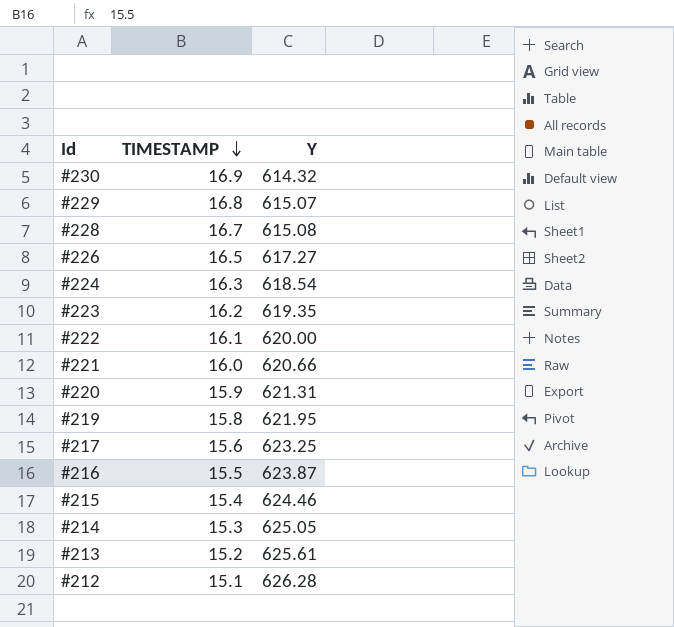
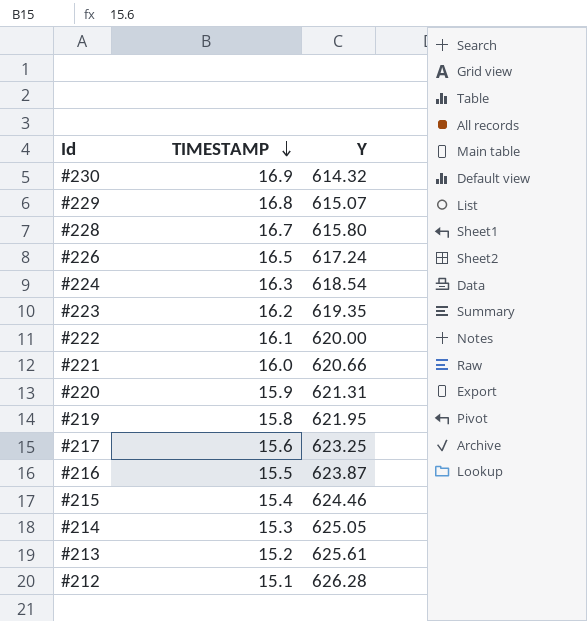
#228 | Y: 615.08 -> 615.80
#226 | Y: 617.27 -> 617.24

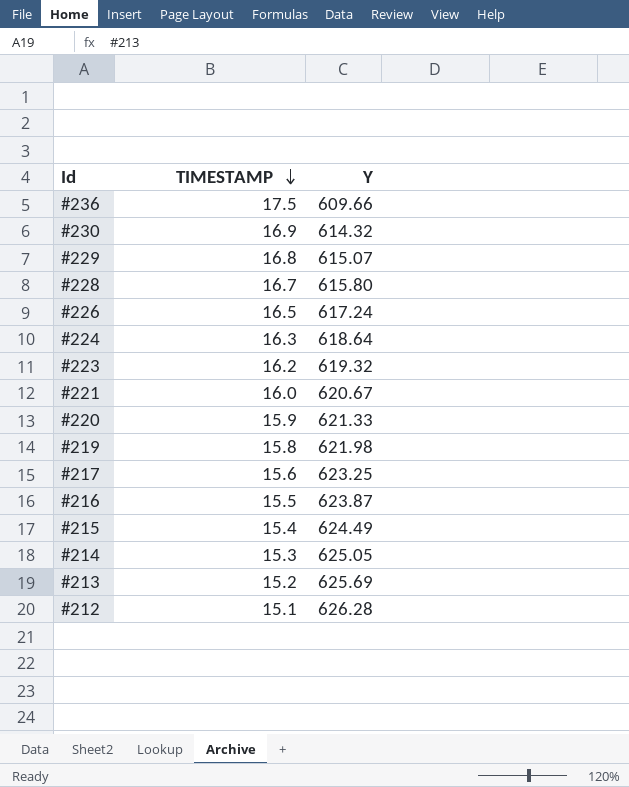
row #222: 16.1 | 620.00 -> none
row #236: none -> 17.5 | 609.66
#224 | Y: 618.54 -> 618.64
#223 | Y: 619.35 -> 619.32
#221 | Y: 620.66 -> 620.67
#220 | Y: 621.31 -> 621.33
#219 | Y: 621.95 -> 621.98
#215 | Y: 624.46 -> 624.49
#213 | Y: 625.61 -> 625.69

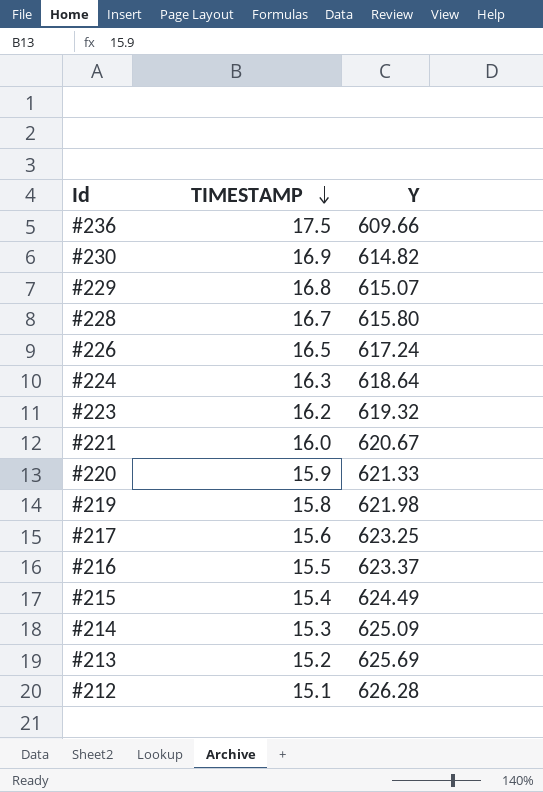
#230 | Y: 614.32 -> 614.82
#216 | Y: 623.87 -> 623.37
#214 | Y: 625.05 -> 625.09

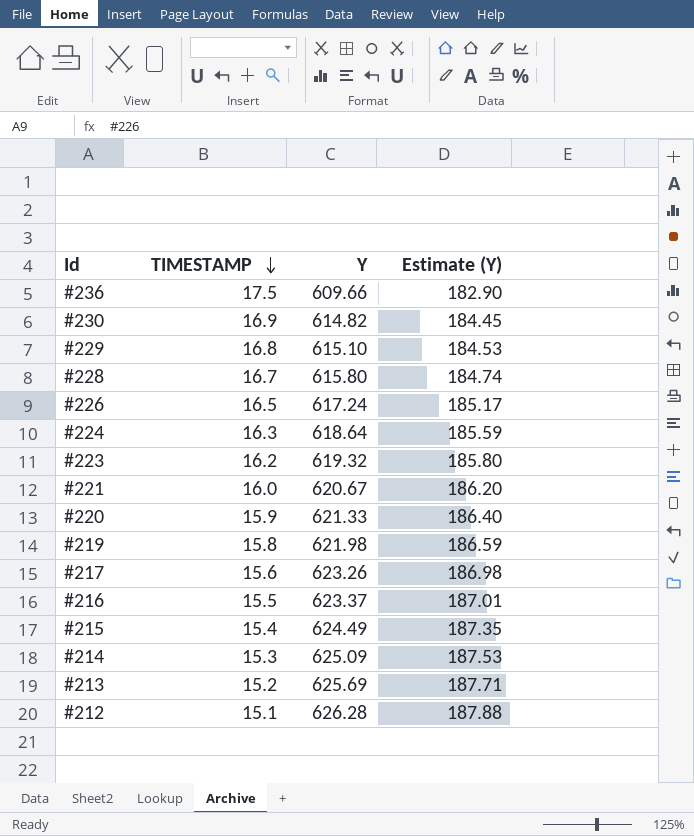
column Estimate (Y) | formula: none -> [Y] * 0.3
#229 | Y: 615.07 -> 615.10
#217 | Y: 623.25 -> 623.26

